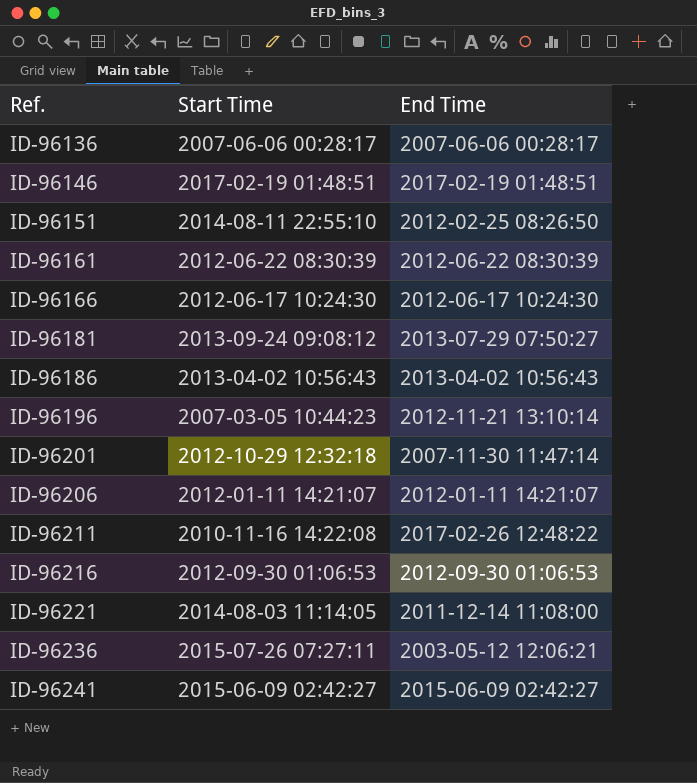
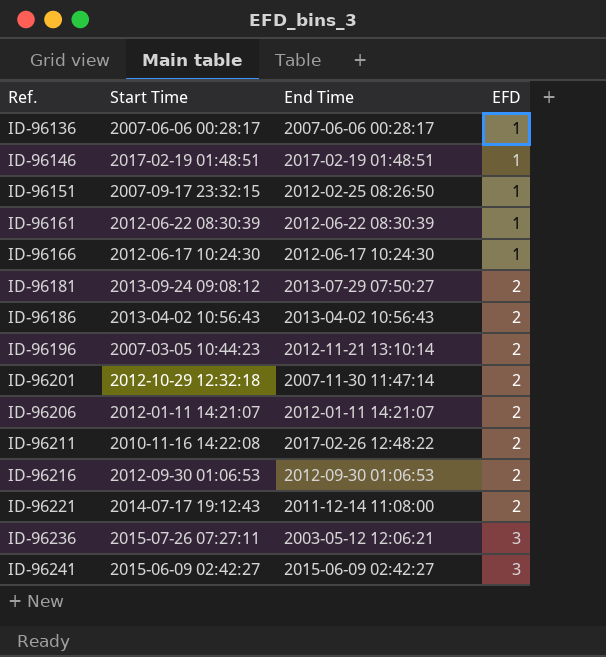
column EFD | position: none -> 4
ID-96151 | Start Time: 2014-08-11 22:55:10 -> 2007-09-17 23:32:15
ID-96221 | Start Time: 2014-08-03 11:14:05 -> 2014-07-17 19:12:43

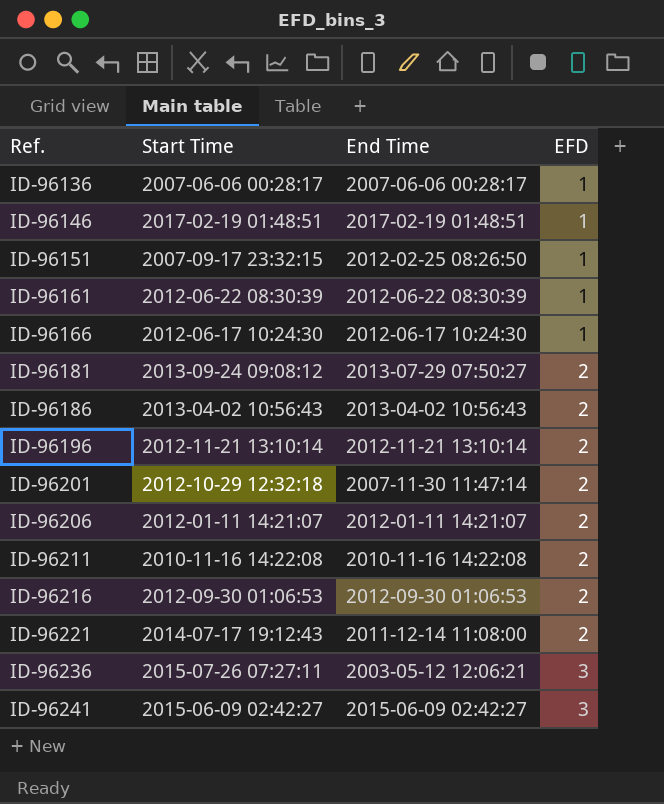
ID-96196 | Start Time: 2007-03-05 10:44:23 -> 2012-11-21 13:10:14
ID-96211 | End Time: 2017-02-26 12:48:22 -> 2010-11-16 14:22:08

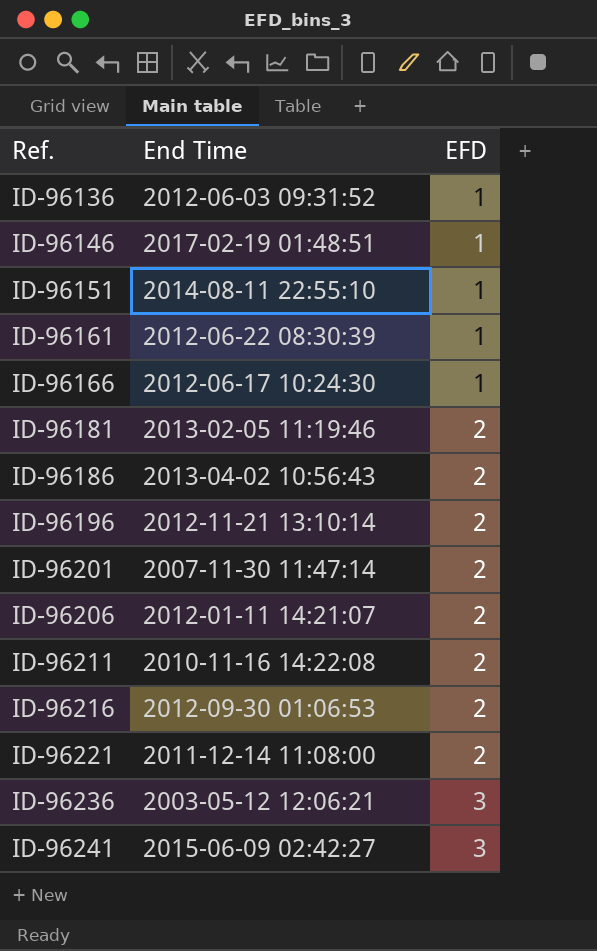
column Start Time | position: 2 -> none
ID-96136 | End Time: 2007-06-06 00:28:17 -> 2012-06-03 09:31:52
ID-96151 | End Time: 2012-02-25 08:26:50 -> 2014-08-11 22:55:10
ID-96181 | End Time: 2013-07-29 07:50:27 -> 2013-02-05 11:19:46

